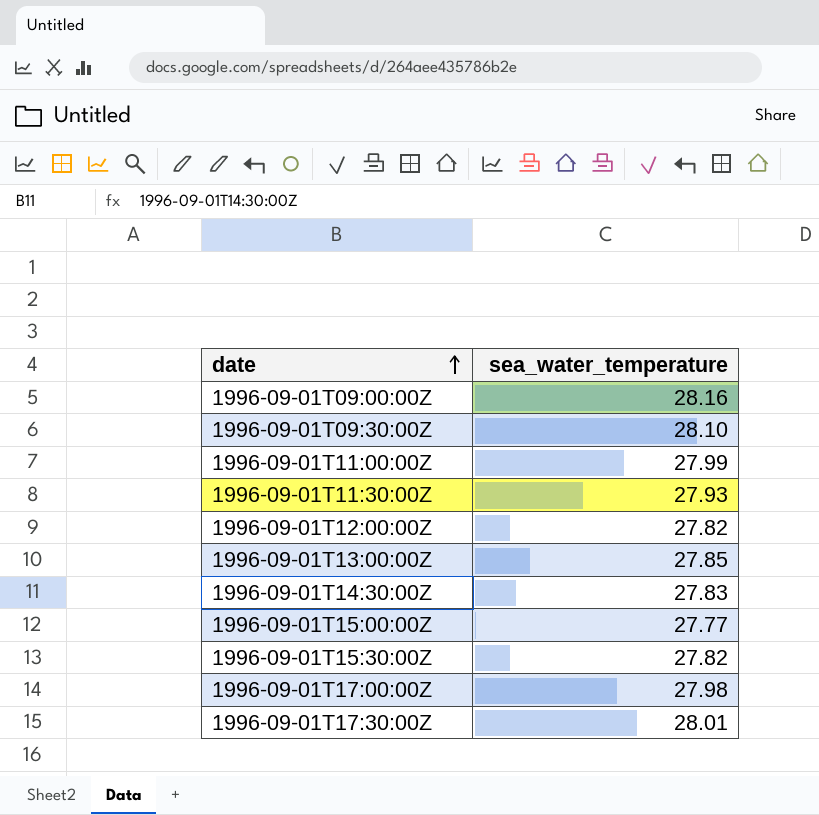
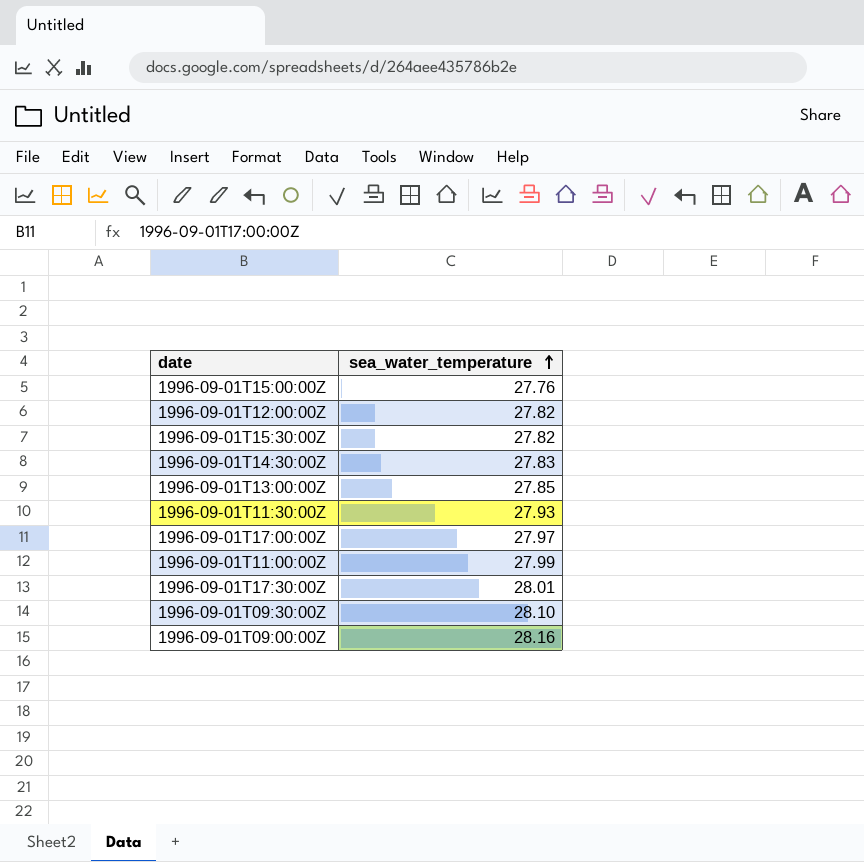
row order: date ascending -> sea_water_temperature ascending
1996-09-01T15:00:00Z | sea_water_temperature: 27.77 -> 27.76
1996-09-01T17:00:00Z | sea_water_temperature: 27.98 -> 27.97

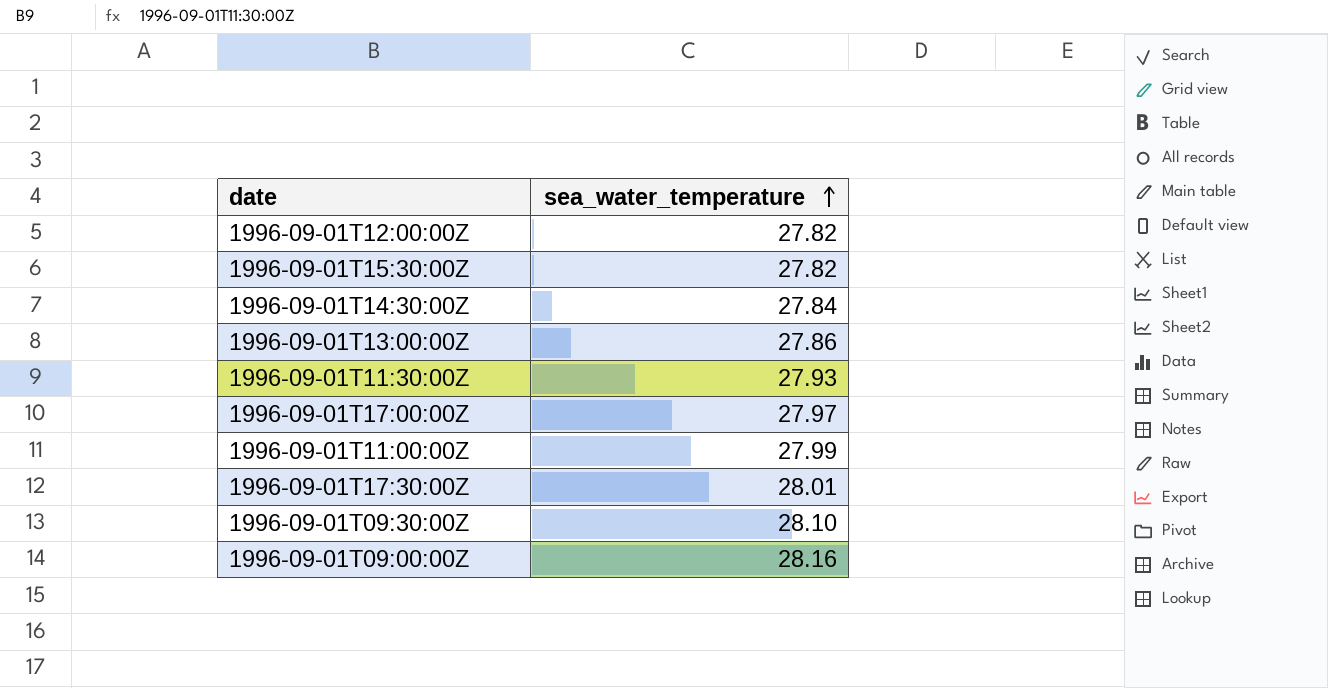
row 1996-09-01T15:00:00Z: 27.76 -> none
1996-09-01T14:30:00Z | sea_water_temperature: 27.83 -> 27.84
1996-09-01T13:00:00Z | sea_water_temperature: 27.85 -> 27.86

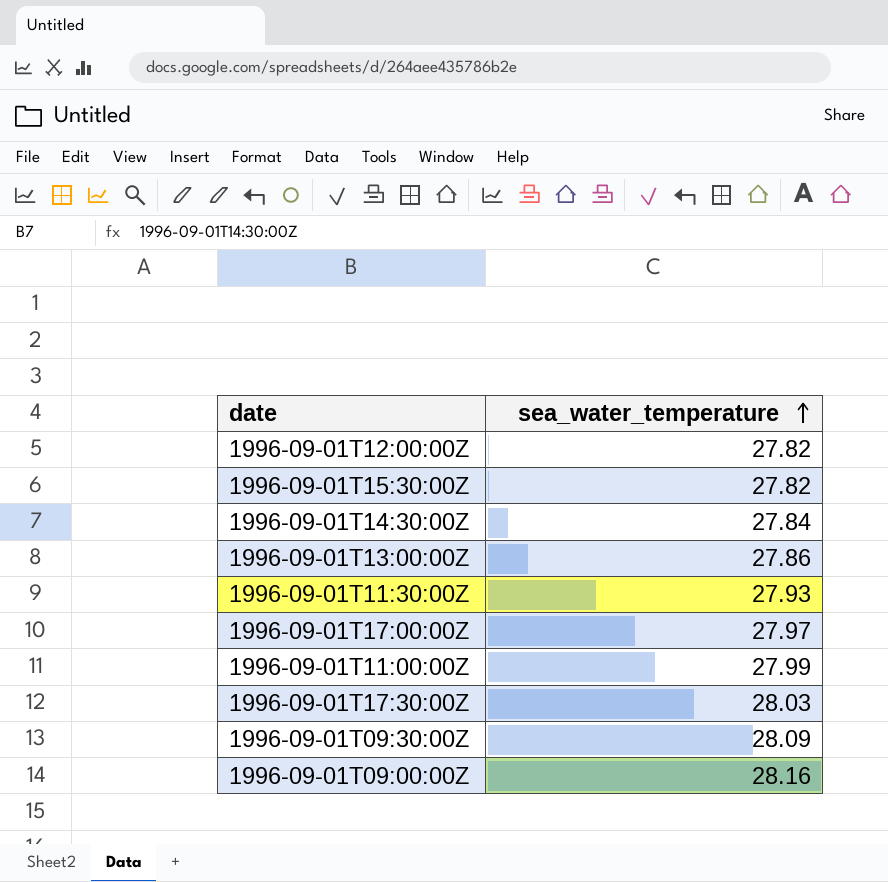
1996-09-01T17:30:00Z | sea_water_temperature: 28.01 -> 28.03
1996-09-01T09:30:00Z | sea_water_temperature: 28.10 -> 28.09

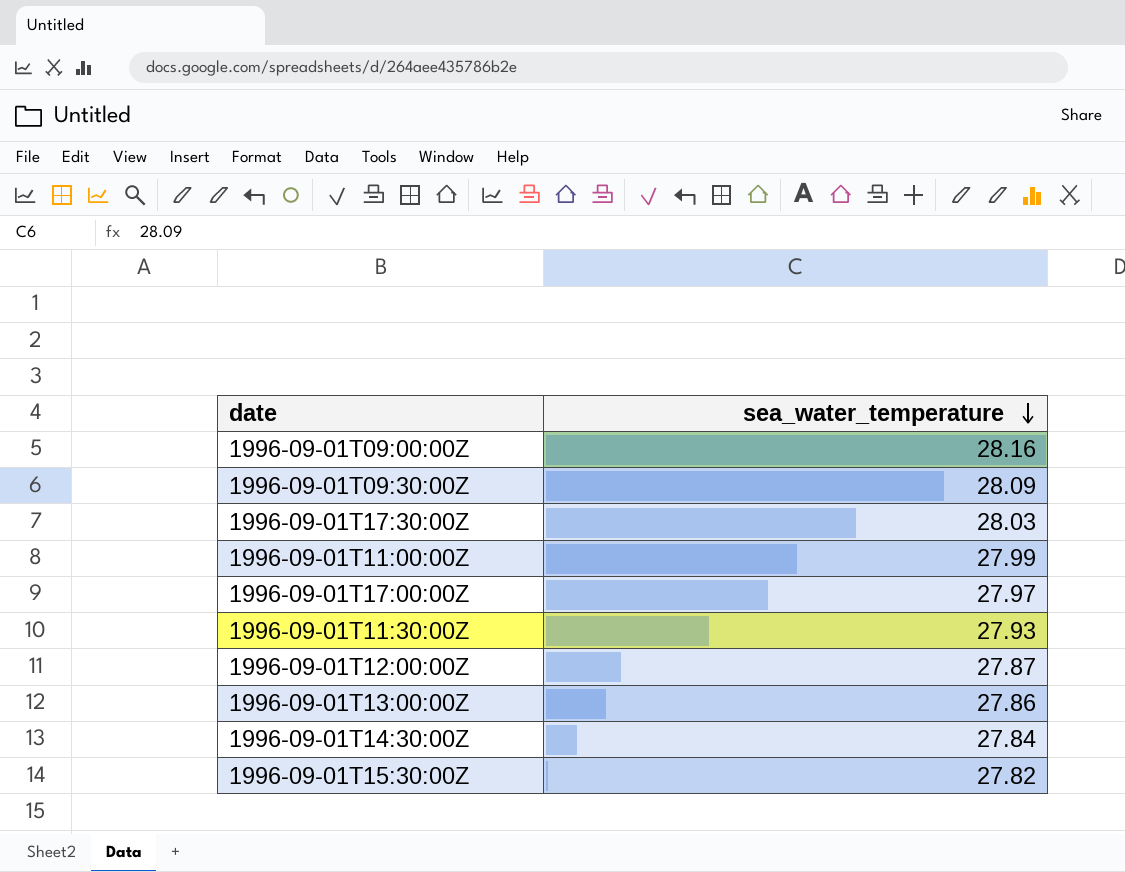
row order: sea_water_temperature ascending -> sea_water_temperature descending
1996-09-01T12:00:00Z | sea_water_temperature: 27.82 -> 27.87

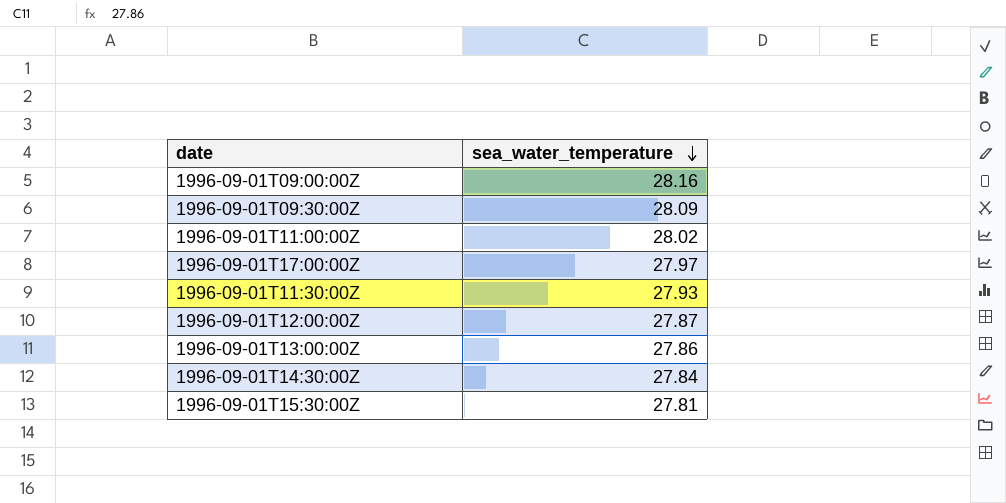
row 1996-09-01T17:30:00Z: 28.03 -> none
1996-09-01T11:00:00Z | sea_water_temperature: 27.99 -> 28.02
1996-09-01T15:30:00Z | sea_water_temperature: 27.82 -> 27.81

